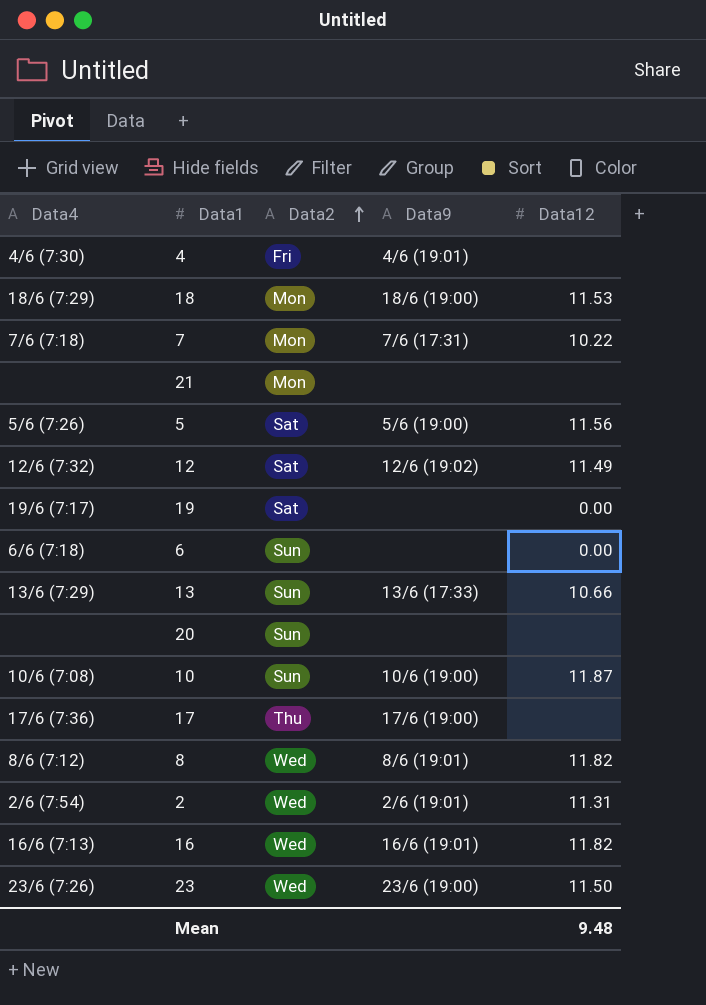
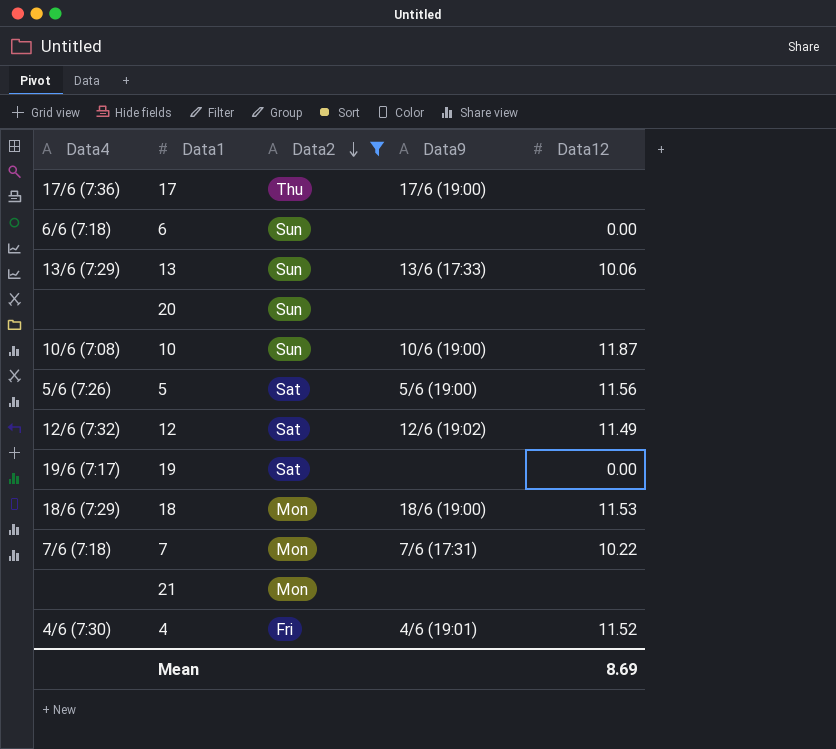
filter: none -> Data2 != Wed
row order: Data2 ascending -> Data2 descending
13 | Data12: 10.66 -> 10.06
4 | Data12: none -> 11.52
Mean | Data12: 9.48 -> 8.69

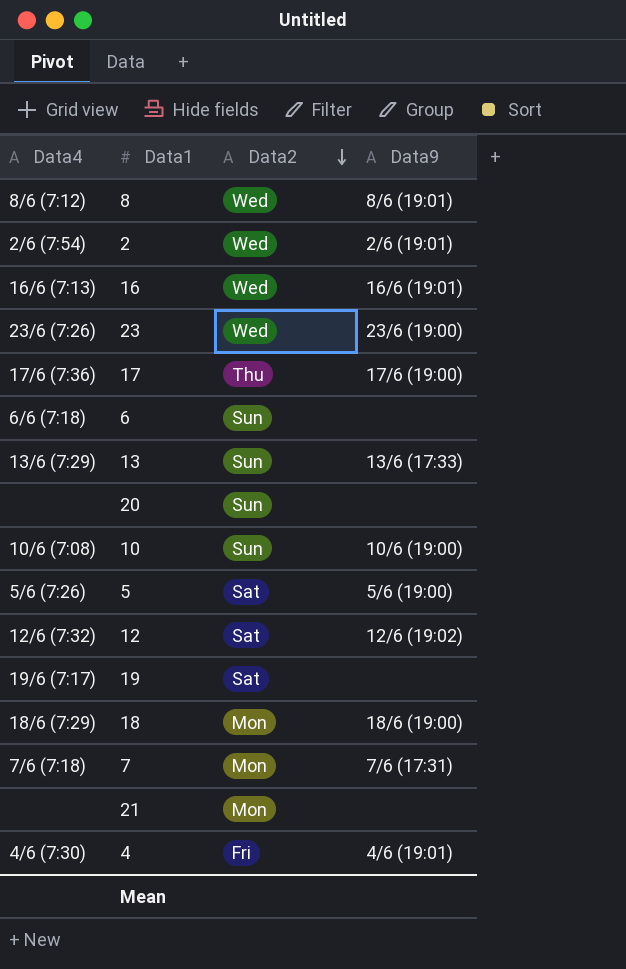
filter: Data2 != Wed -> none
column Data12 | position: 5 -> none

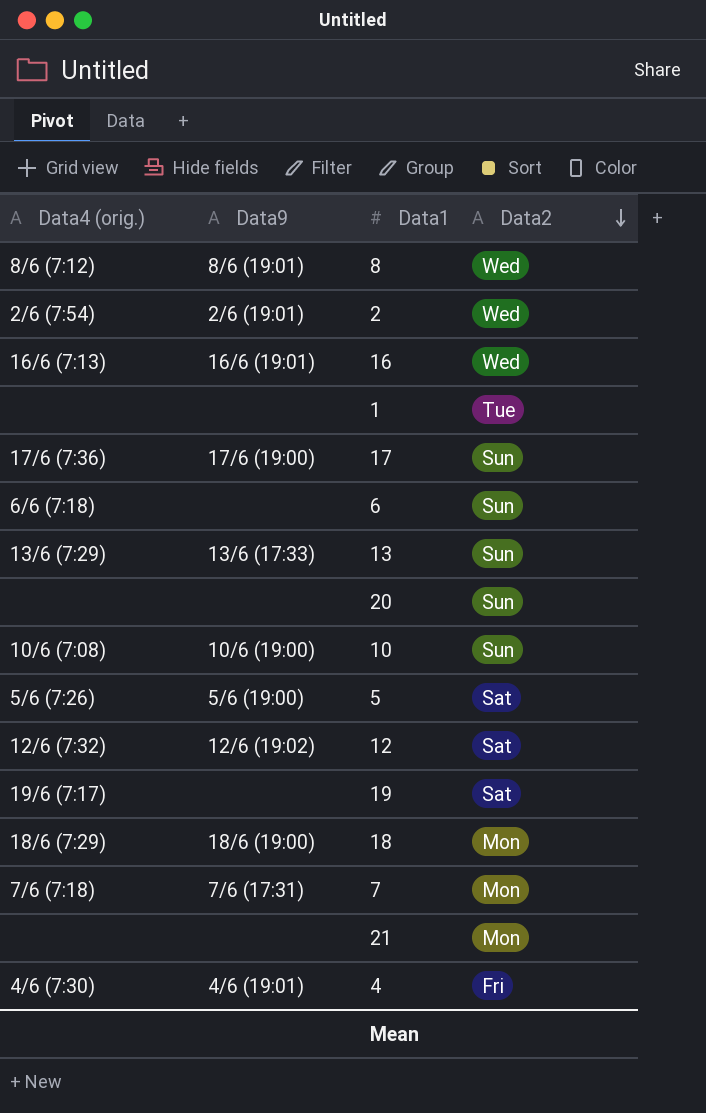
column name: Data4 -> Data4 (orig.)
column Data9 | position: 4 -> 2
row 23: 23/6 (7:26) | Wed | 23/6 (19:00) -> none
row 1: none -> none | none | Tue
17 | Data2: Thu -> Sun

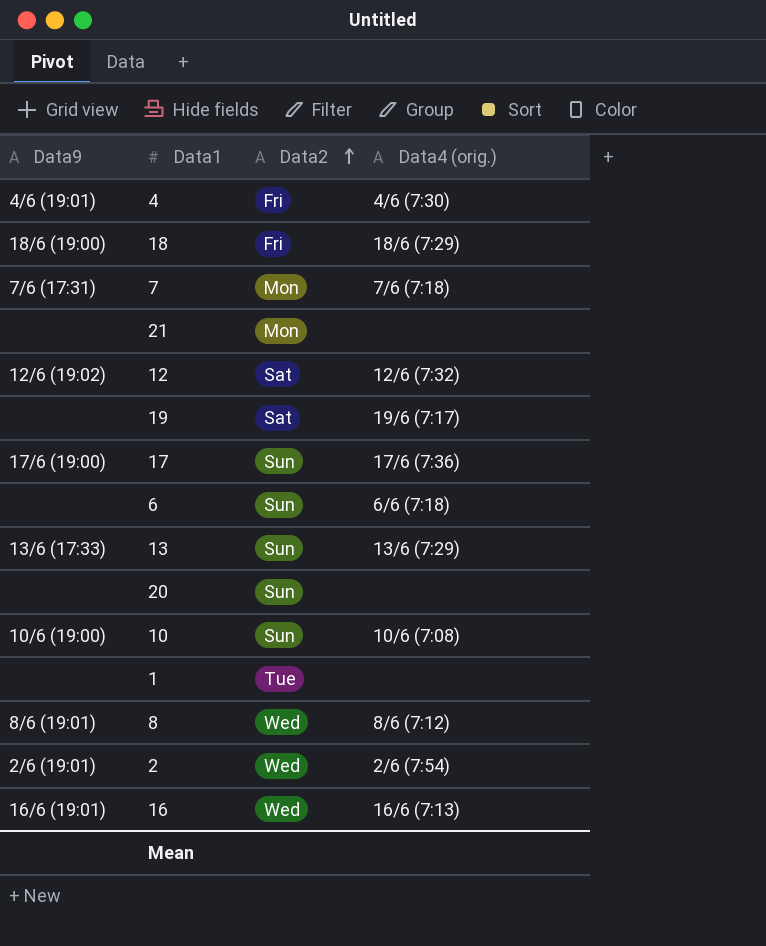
row order: Data2 descending -> Data2 ascending
column Data4 (orig.) | position: 1 -> 4
row 5: 5/6 (7:26) | 5/6 (19:00) | Sat -> none
18 | Data2: Mon -> Fri

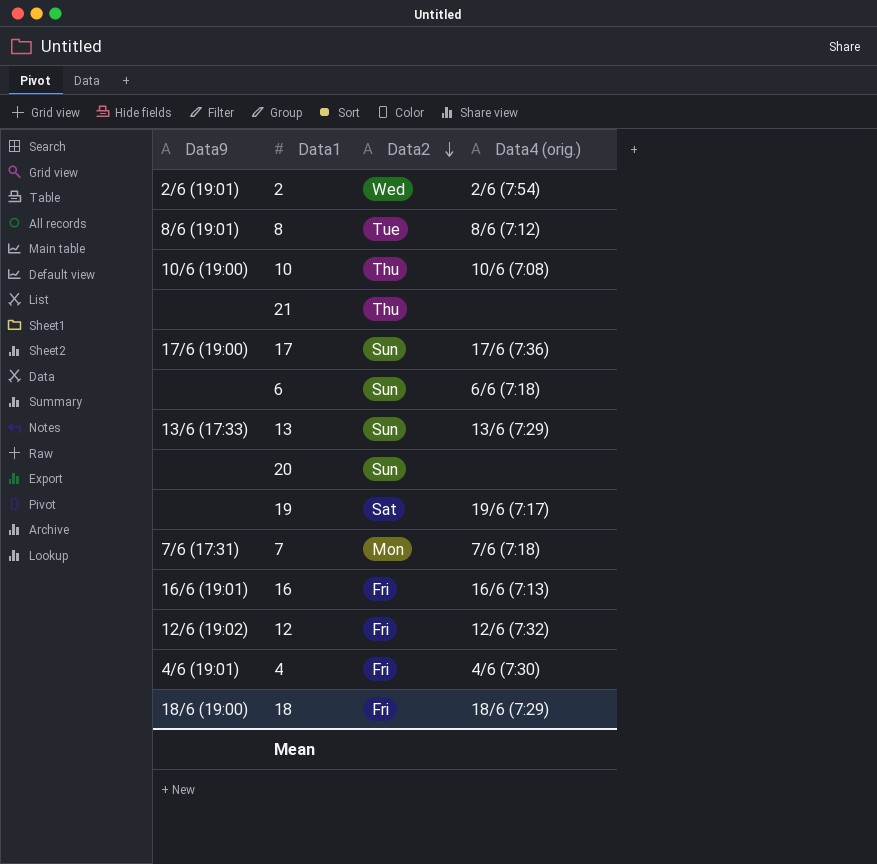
row order: Data2 ascending -> Data2 descending
row 1: none | Tue | none -> none
8 | Data2: Wed -> Tue
10 | Data2: Sun -> Thu
21 | Data2: Mon -> Thu
16 | Data2: Wed -> Fri
12 | Data2: Sat -> Fri

